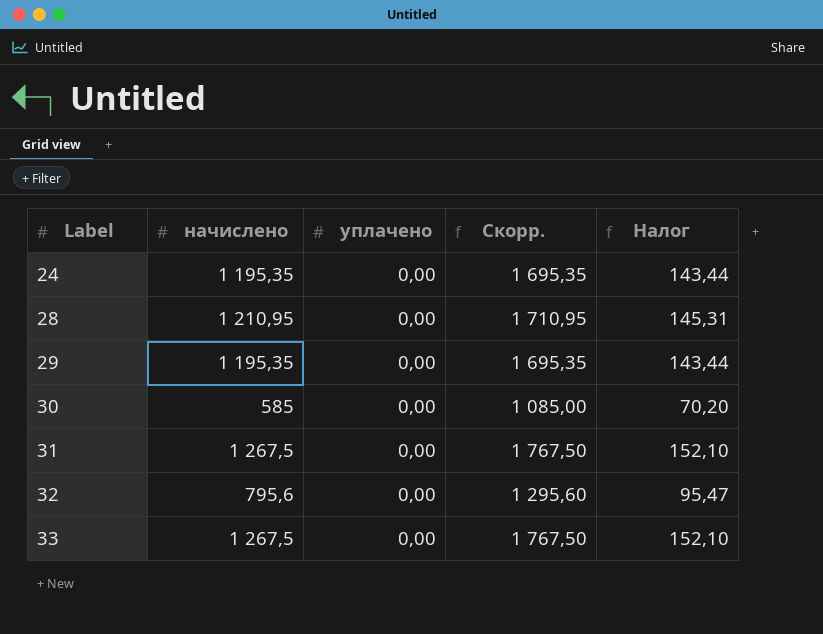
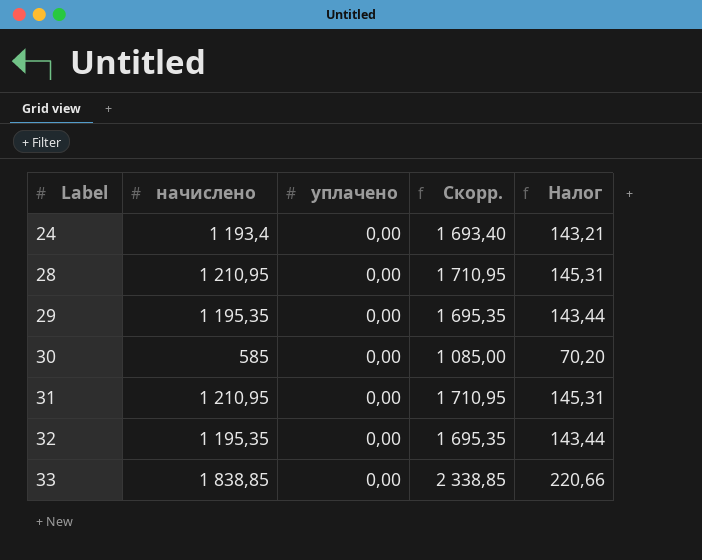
24 | начислено: 1 195,35 -> 1 193,4
24 | Скорр.: 1 695,35 -> 1 693,40
24 | Налог: 143,44 -> 143,21
31 | начислено: 1 267,5 -> 1 210,95
31 | Скорр.: 1 767,50 -> 1 710,95
31 | Налог: 152,10 -> 145,31
32 | начислено: 795,6 -> 1 195,35
32 | Скорр.: 1 295,60 -> 1 695,35
32 | Налог: 95,47 -> 143,44
33 | начислено: 1 267,5 -> 1 838,85
33 | Скорр.: 1 767,50 -> 2 338,85
33 | Налог: 152,10 -> 220,66

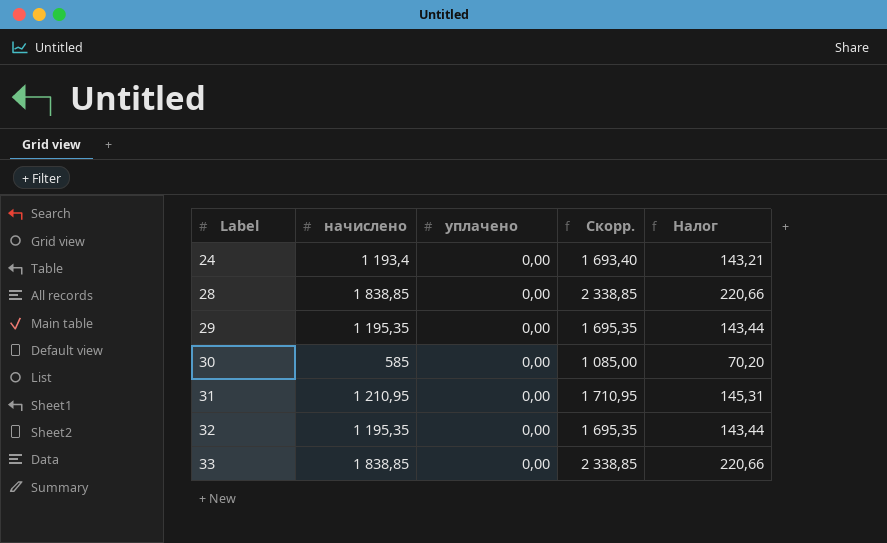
28 | начислено: 1 210,95 -> 1 838,85
28 | Скорр.: 1 710,95 -> 2 338,85
28 | Налог: 145,31 -> 220,66

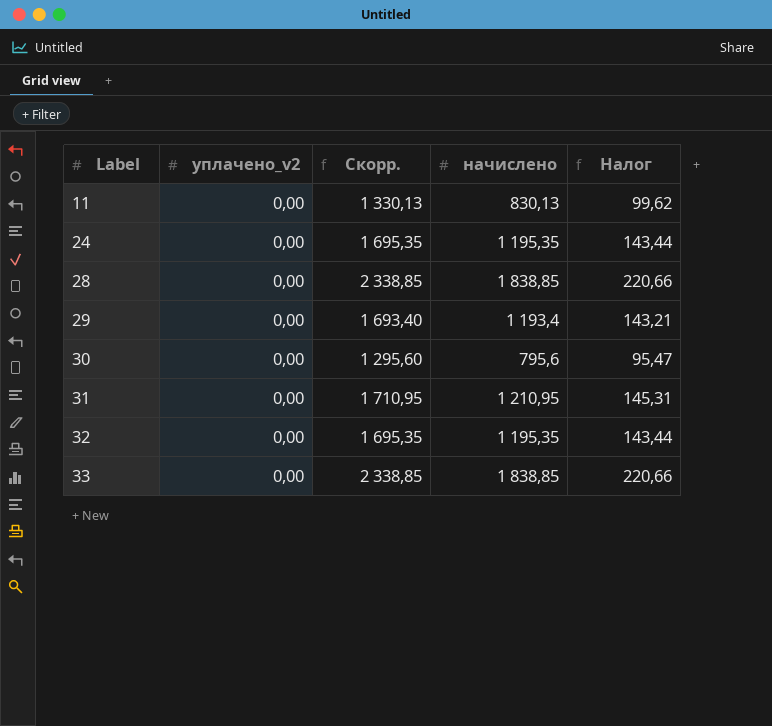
column name: уплачено -> уплачено_v2
column начислено | position: 2 -> 4
row 11: none -> 0,00 | 1 330,13 | 830,13 | 99,62
24 | Скорр.: 1 693,40 -> 1 695,35
24 | начислено: 1 193,4 -> 1 195,35
24 | Налог: 143,21 -> 143,44
29 | Скорр.: 1 695,35 -> 1 693,40
29 | начислено: 1 195,35 -> 1 193,4
29 | Налог: 143,44 -> 143,21
30 | Скорр.: 1 085,00 -> 1 295,60
30 | начислено: 585 -> 795,6
30 | Налог: 70,20 -> 95,47

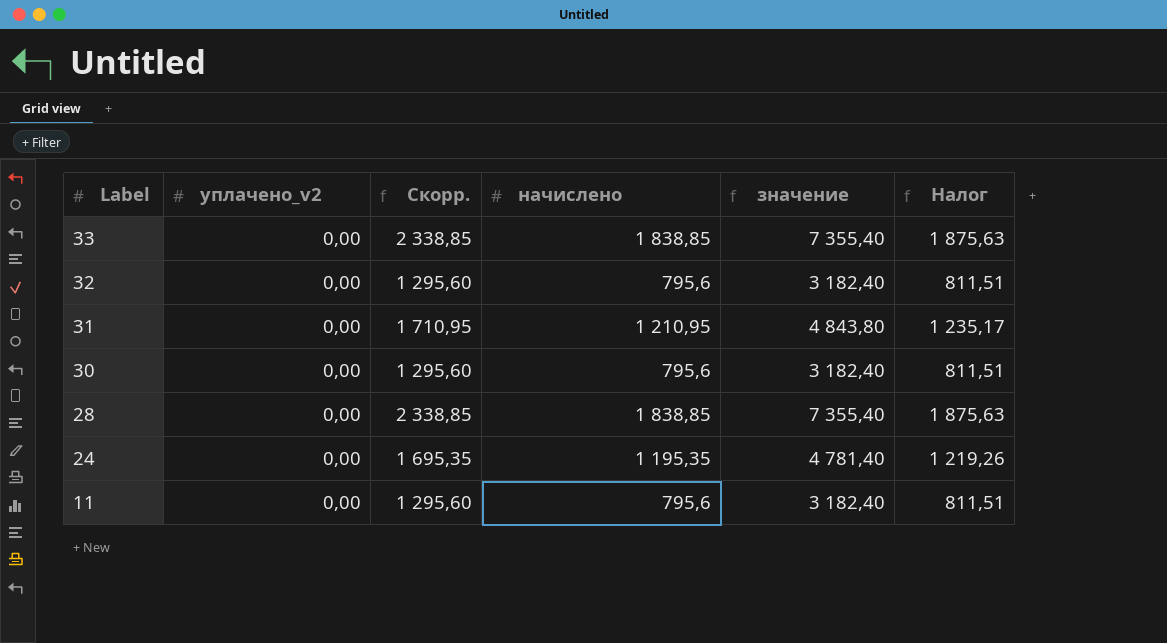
row order: Label ascending -> Label descending
column значение | formula: none -> [начислено] * 4
column Налог | formula: [начислено] * 0,12 -> [начислено] * 1,02
row 29: 0,00 | 1 693,40 | 1 193,4 | 143,21 -> none
32 | Скорр.: 1 695,35 -> 1 295,60
32 | начислено: 1 195,35 -> 795,6
11 | Скорр.: 1 330,13 -> 1 295,60
11 | начислено: 830,13 -> 795,6

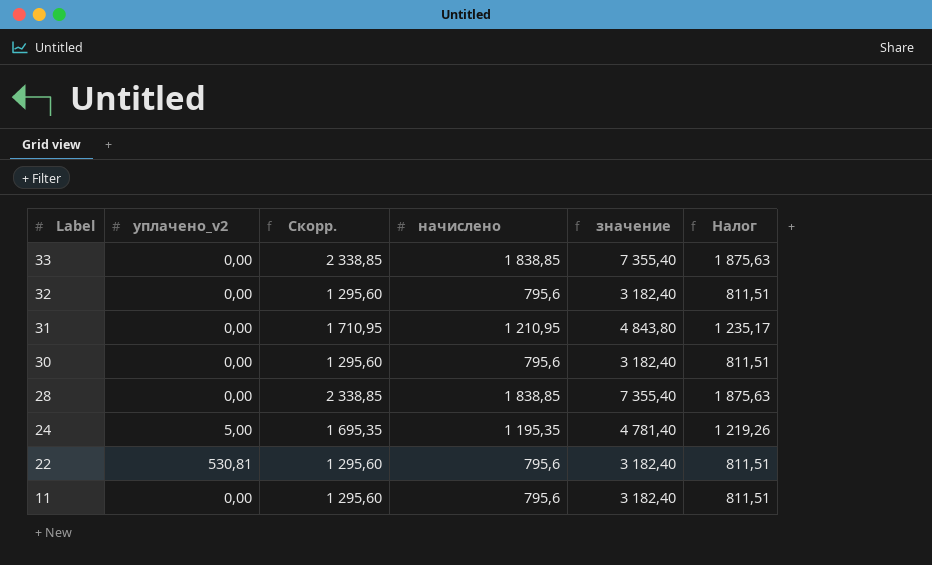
24 | уплачено_v2: 0,00 -> 5,00
row 22: none -> 530,81 | 1 295,60 | 795,6 | 3 182,40 | 811,51

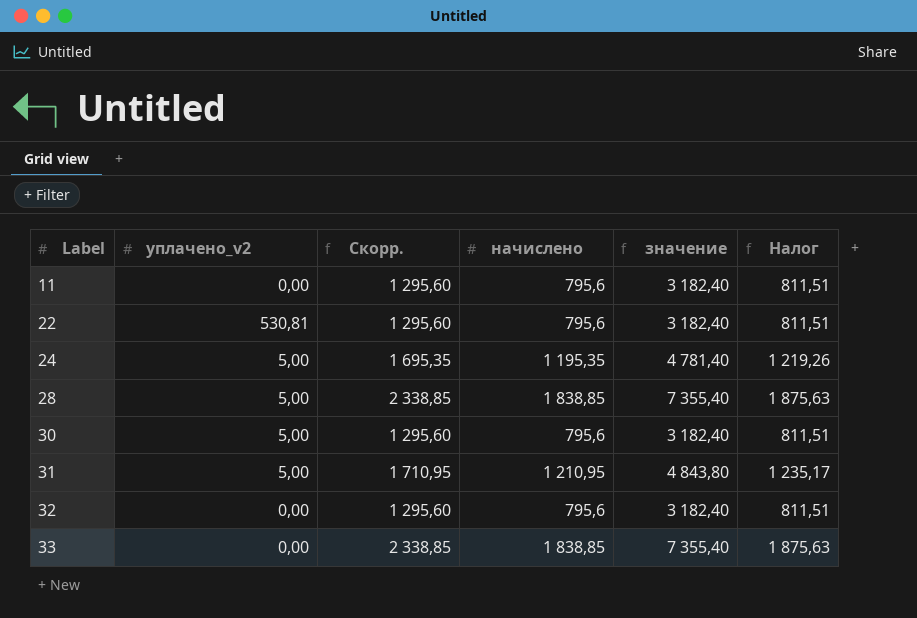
row order: Label descending -> Label ascending
28 | уплачено_v2: 0,00 -> 5,00
30 | уплачено_v2: 0,00 -> 5,00
31 | уплачено_v2: 0,00 -> 5,00

